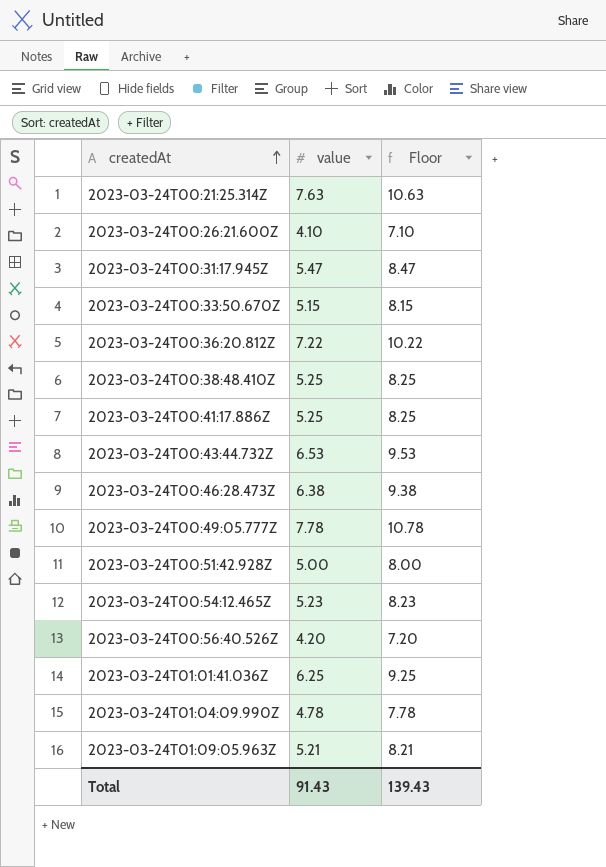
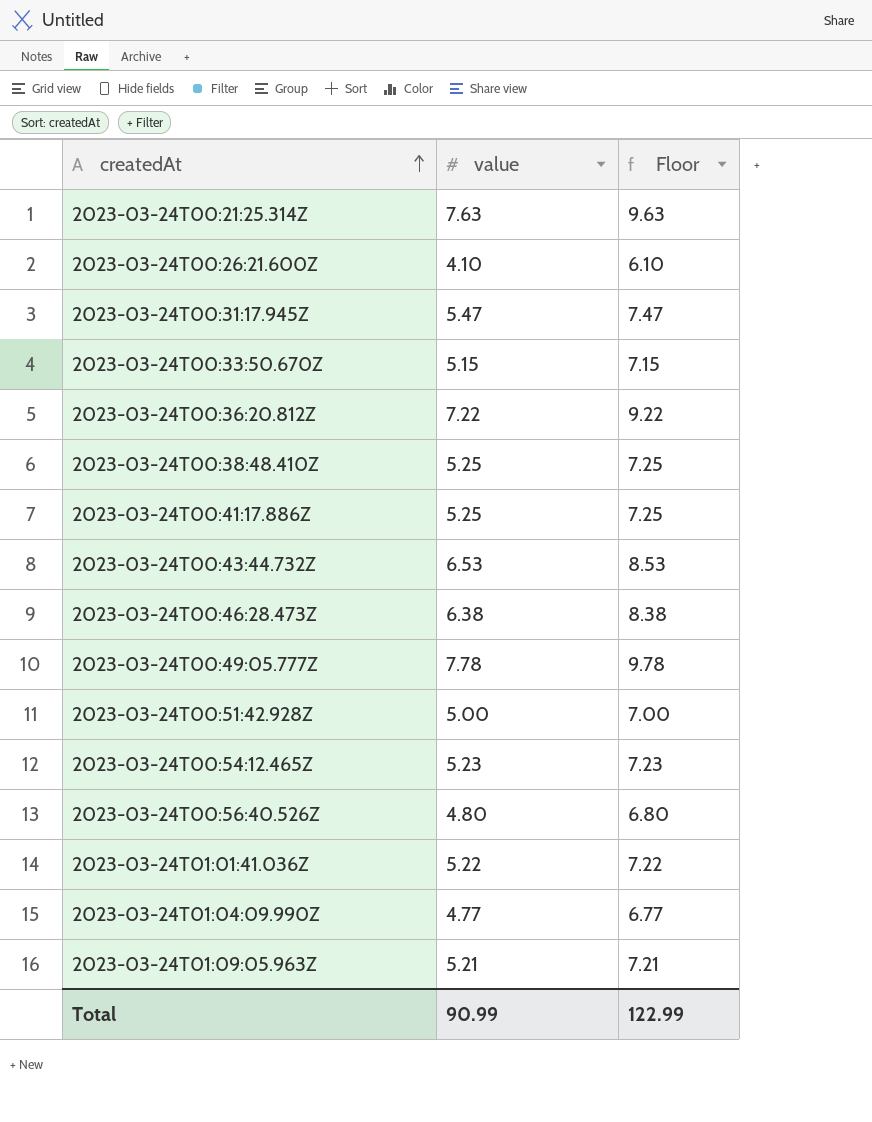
column Floor | formula: [value] + 3 -> [value] + 2
2023-03-24T00:56:40.526Z | value: 4.20 -> 4.80
2023-03-24T01:01:41.036Z | value: 6.25 -> 5.22
2023-03-24T01:04:09.990Z | value: 4.78 -> 4.77
Total | value: 91.43 -> 90.99
Total | Floor: 139.43 -> 122.99

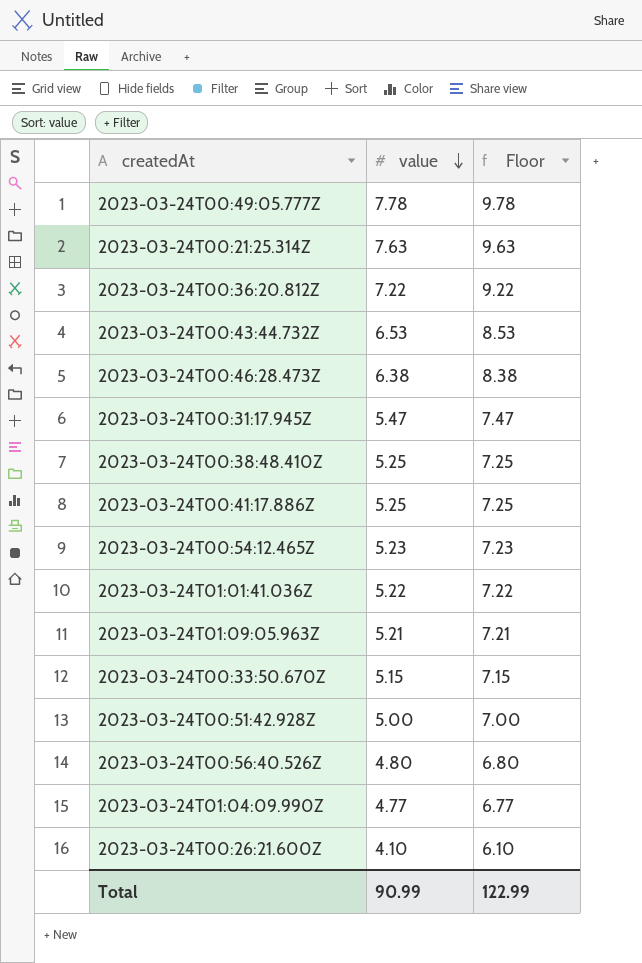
row order: createdAt ascending -> value descending

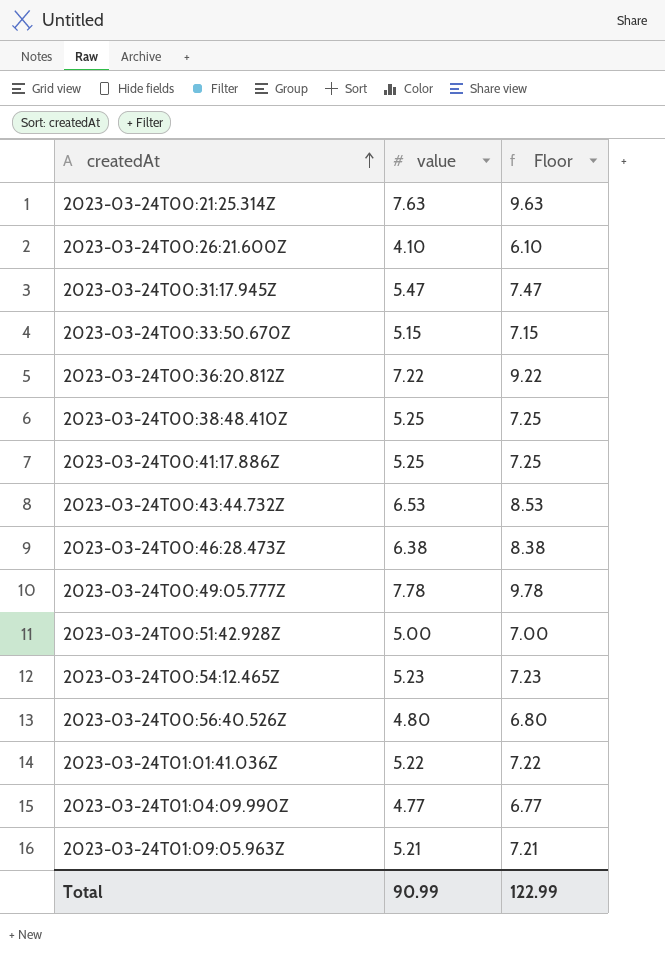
row order: value descending -> createdAt ascending

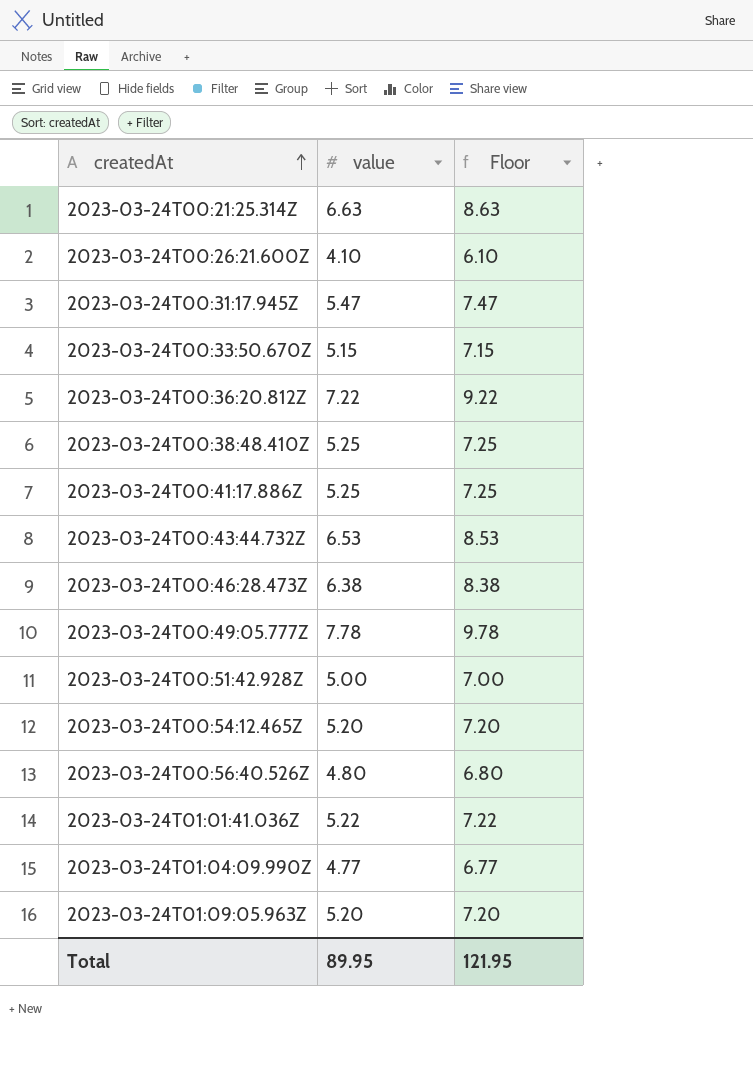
2023-03-24T00:21:25.314Z | value: 7.63 -> 6.63
2023-03-24T00:21:25.314Z | Floor: 9.63 -> 8.63
2023-03-24T00:54:12.465Z | value: 5.23 -> 5.20
2023-03-24T00:54:12.465Z | Floor: 7.23 -> 7.20
2023-03-24T01:09:05.963Z | value: 5.21 -> 5.20
2023-03-24T01:09:05.963Z | Floor: 7.21 -> 7.20
Total | value: 90.99 -> 89.95
Total | Floor: 122.99 -> 121.95

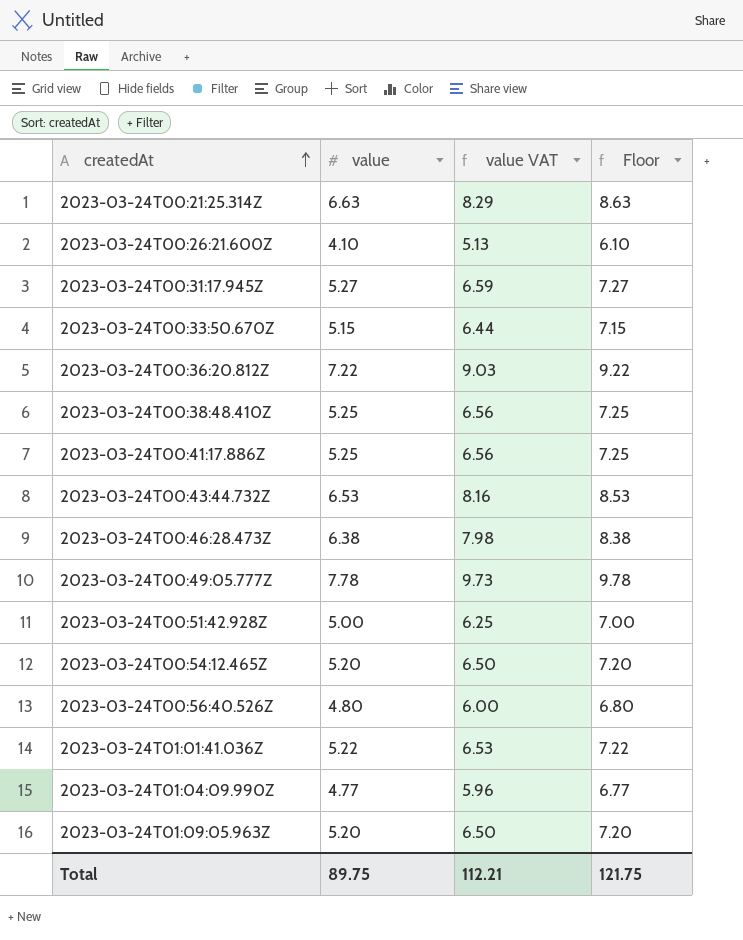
column value VAT | formula: none -> [value] * 1.25
2023-03-24T00:31:17.945Z | value: 5.47 -> 5.27
2023-03-24T00:31:17.945Z | Floor: 7.47 -> 7.27
Total | value: 89.95 -> 89.75
Total | Floor: 121.95 -> 121.75

